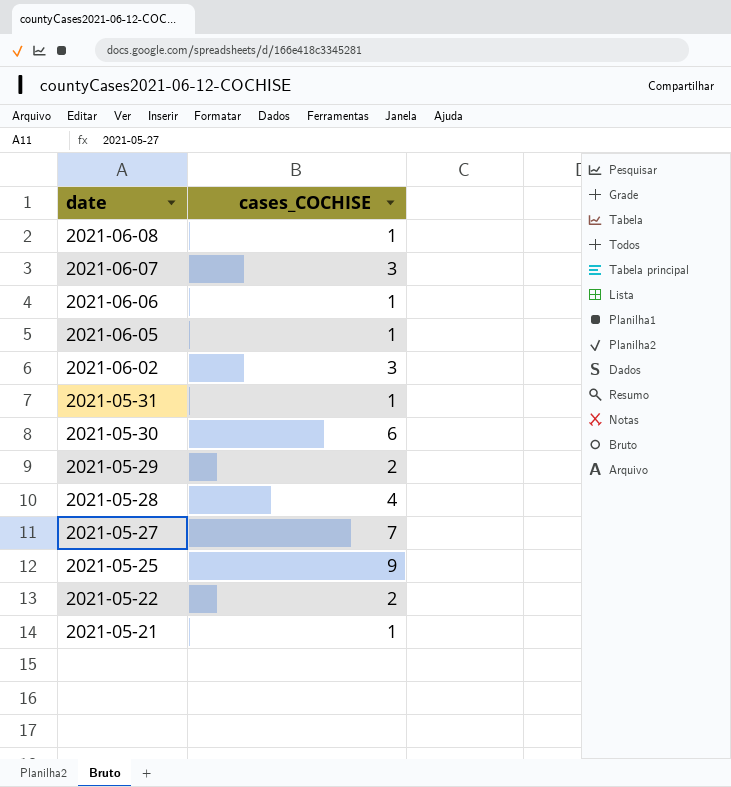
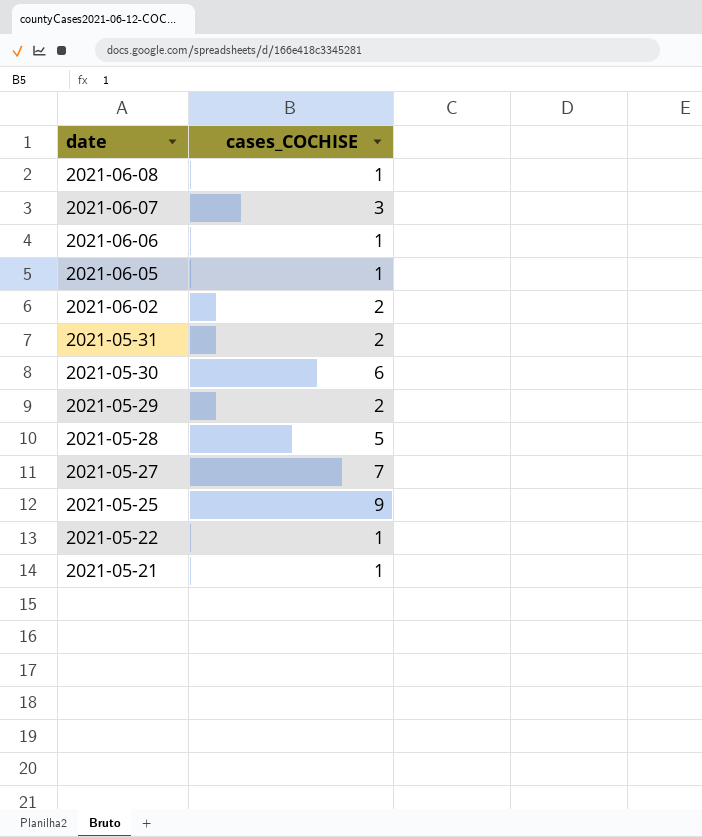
2021-06-02 | cases_COCHISE: 3 -> 2
2021-05-31 | cases_COCHISE: 1 -> 2
2021-05-28 | cases_COCHISE: 4 -> 5
2021-05-22 | cases_COCHISE: 2 -> 1

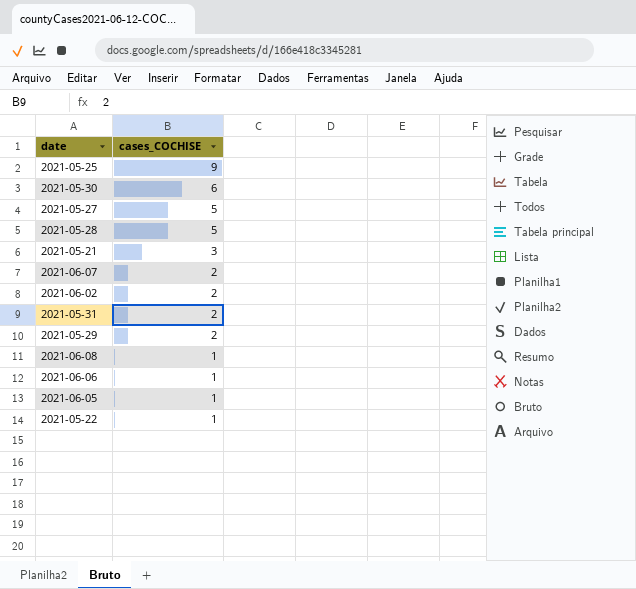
row order: date descending -> cases_COCHISE descending
2021-05-27 | cases_COCHISE: 7 -> 5
2021-05-21 | cases_COCHISE: 1 -> 3
2021-06-07 | cases_COCHISE: 3 -> 2

